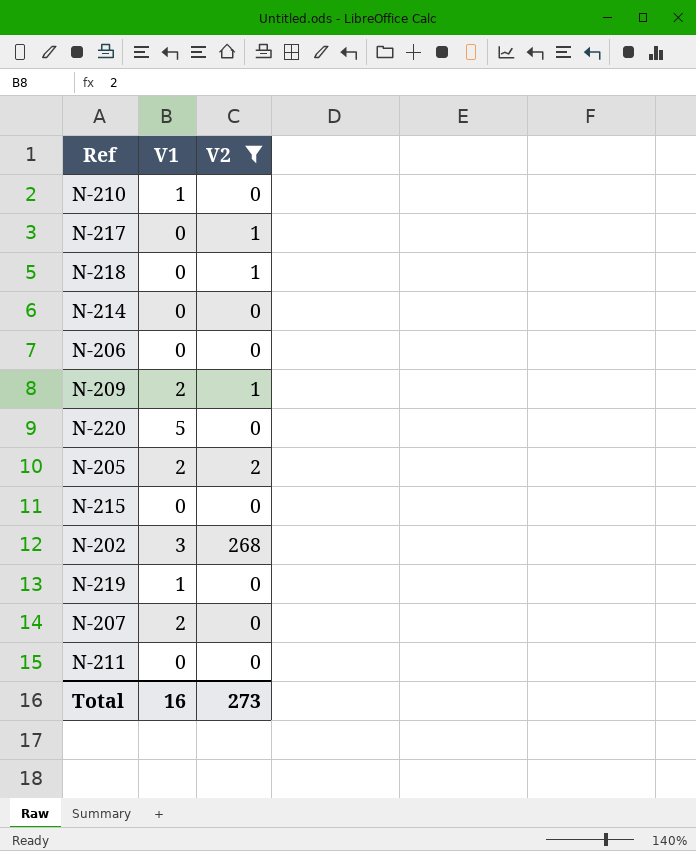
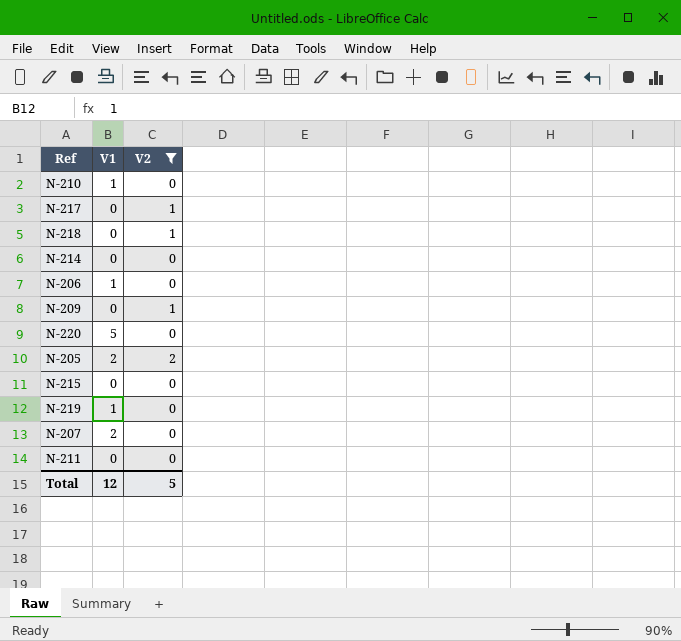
row N-202: 3 | 268 -> none
N-206 | V1: 0 -> 1
N-209 | V1: 2 -> 0
Total | V1: 16 -> 12
Total | V2: 273 -> 5

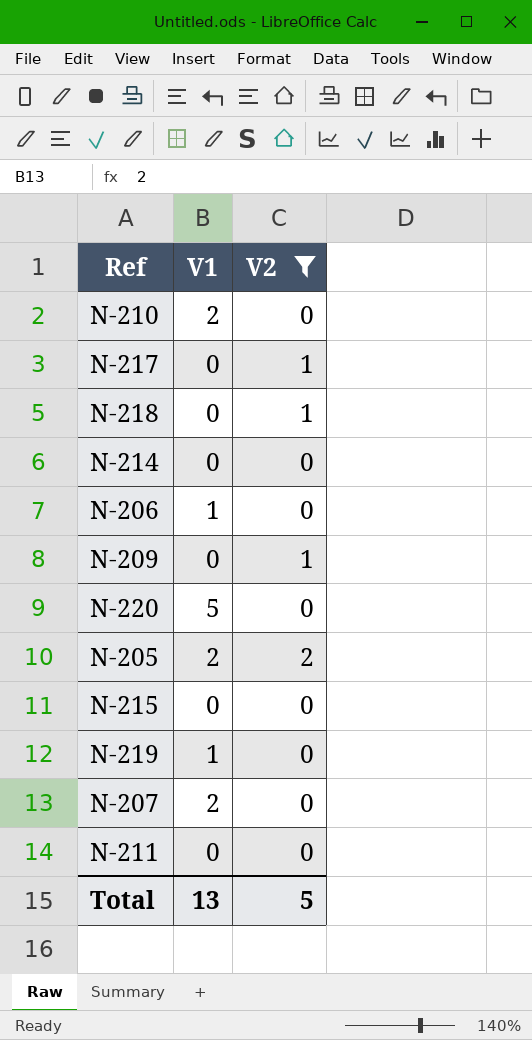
N-210 | V1: 1 -> 2
Total | V1: 12 -> 13

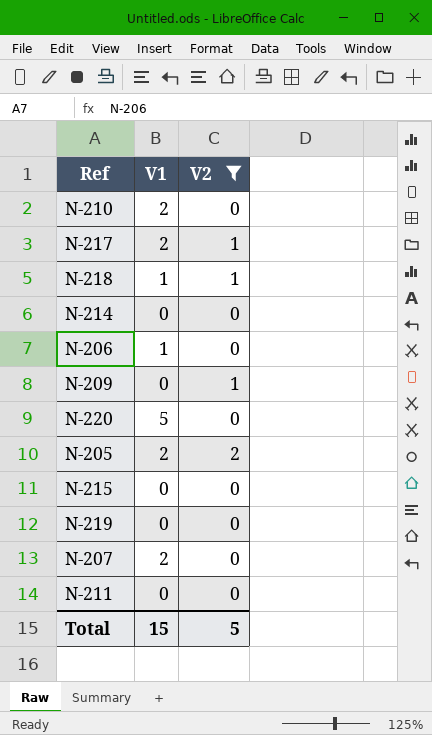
N-217 | V1: 0 -> 2
N-218 | V1: 0 -> 1
N-219 | V1: 1 -> 0
Total | V1: 13 -> 15

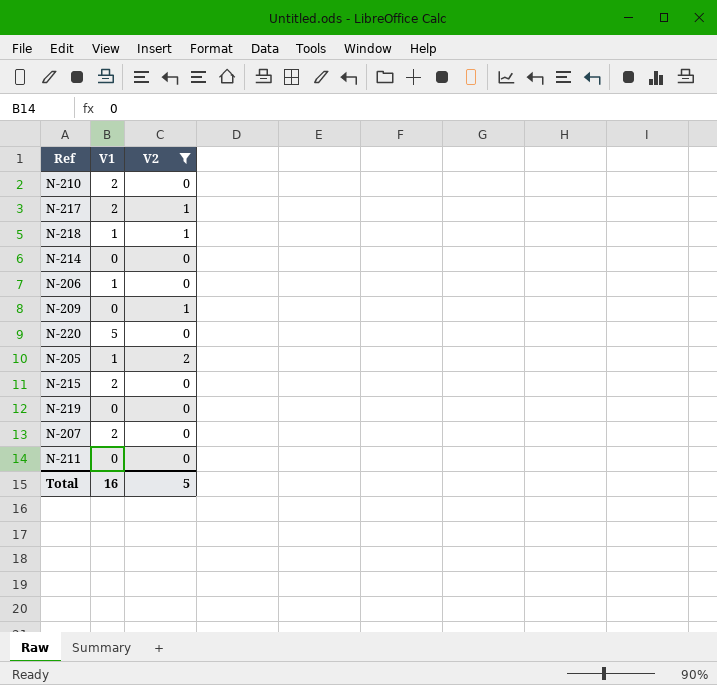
N-205 | V1: 2 -> 1
N-215 | V1: 0 -> 2
Total | V1: 15 -> 16

